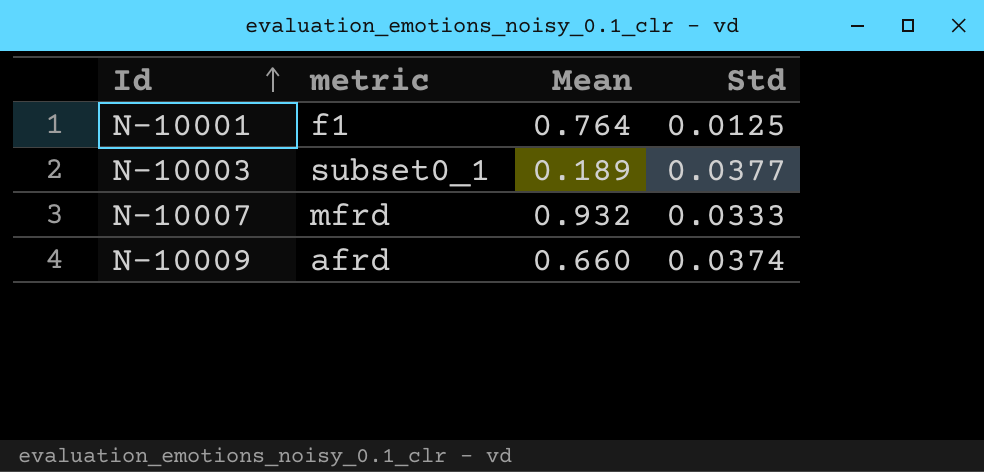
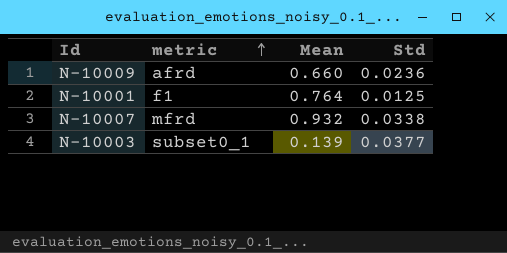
row order: Id ascending -> metric ascending
N-10009 | Std: 0.0374 -> 0.0236
N-10007 | Std: 0.0333 -> 0.0338
N-10003 | Mean: 0.189 -> 0.139

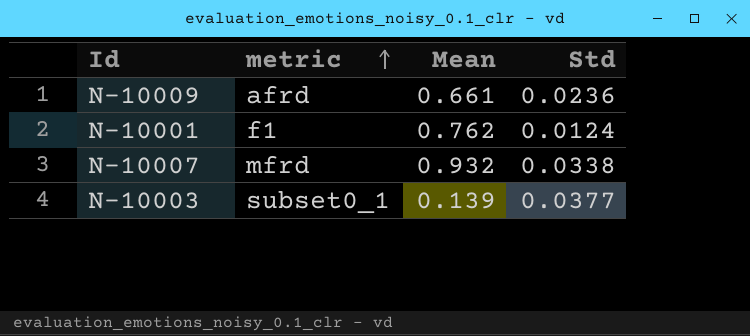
N-10009 | Mean: 0.660 -> 0.661
N-10001 | Mean: 0.764 -> 0.762
N-10001 | Std: 0.0125 -> 0.0124

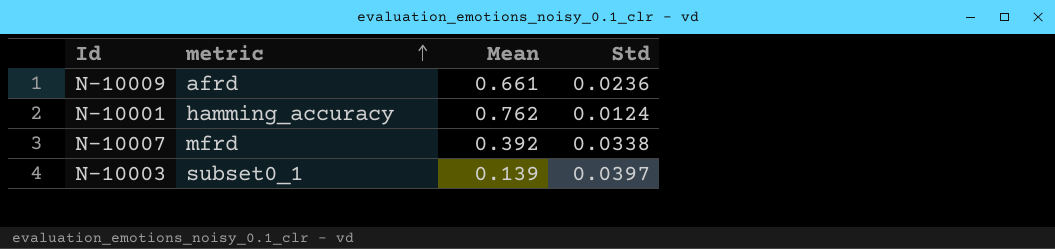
N-10001 | metric: f1 -> hamming_accuracy
N-10007 | Mean: 0.932 -> 0.392
N-10003 | Std: 0.0377 -> 0.0397

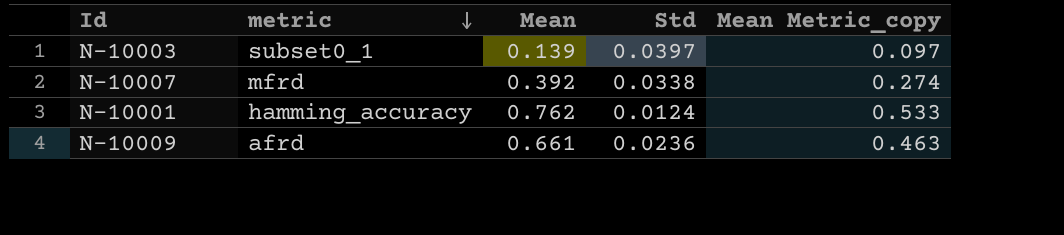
row order: metric ascending -> metric descending
column Mean Metric_copy | formula: none -> [Mean] * 0.7

